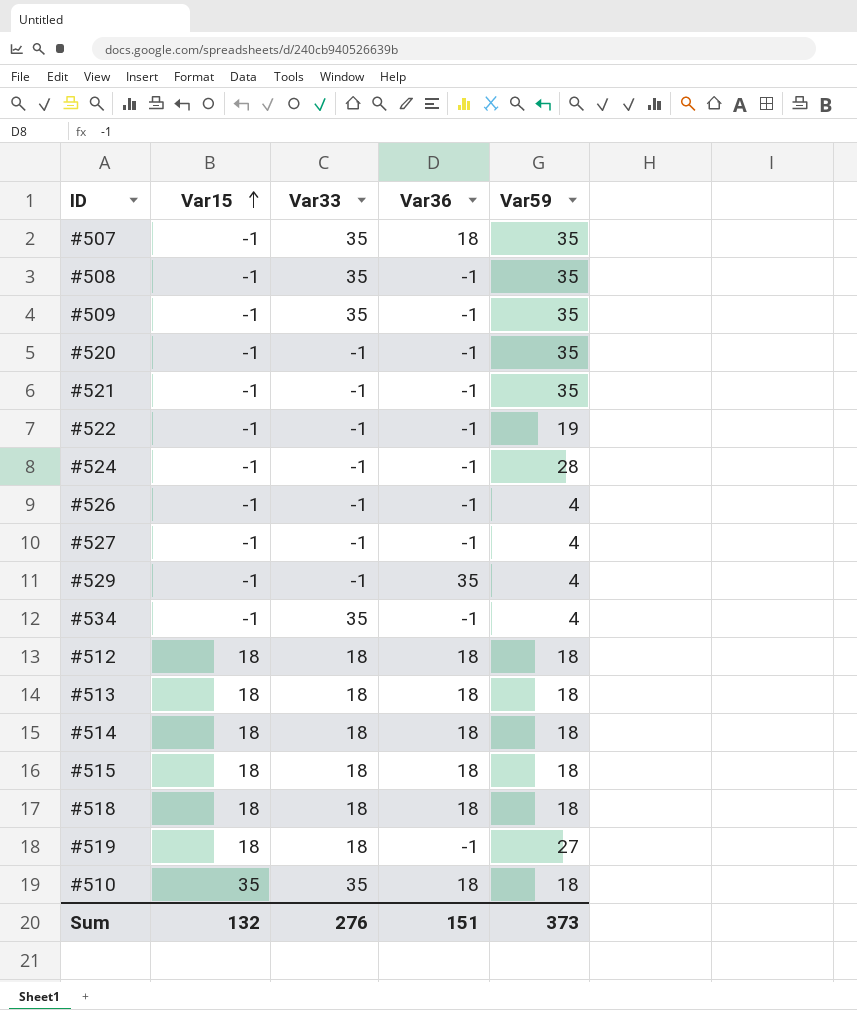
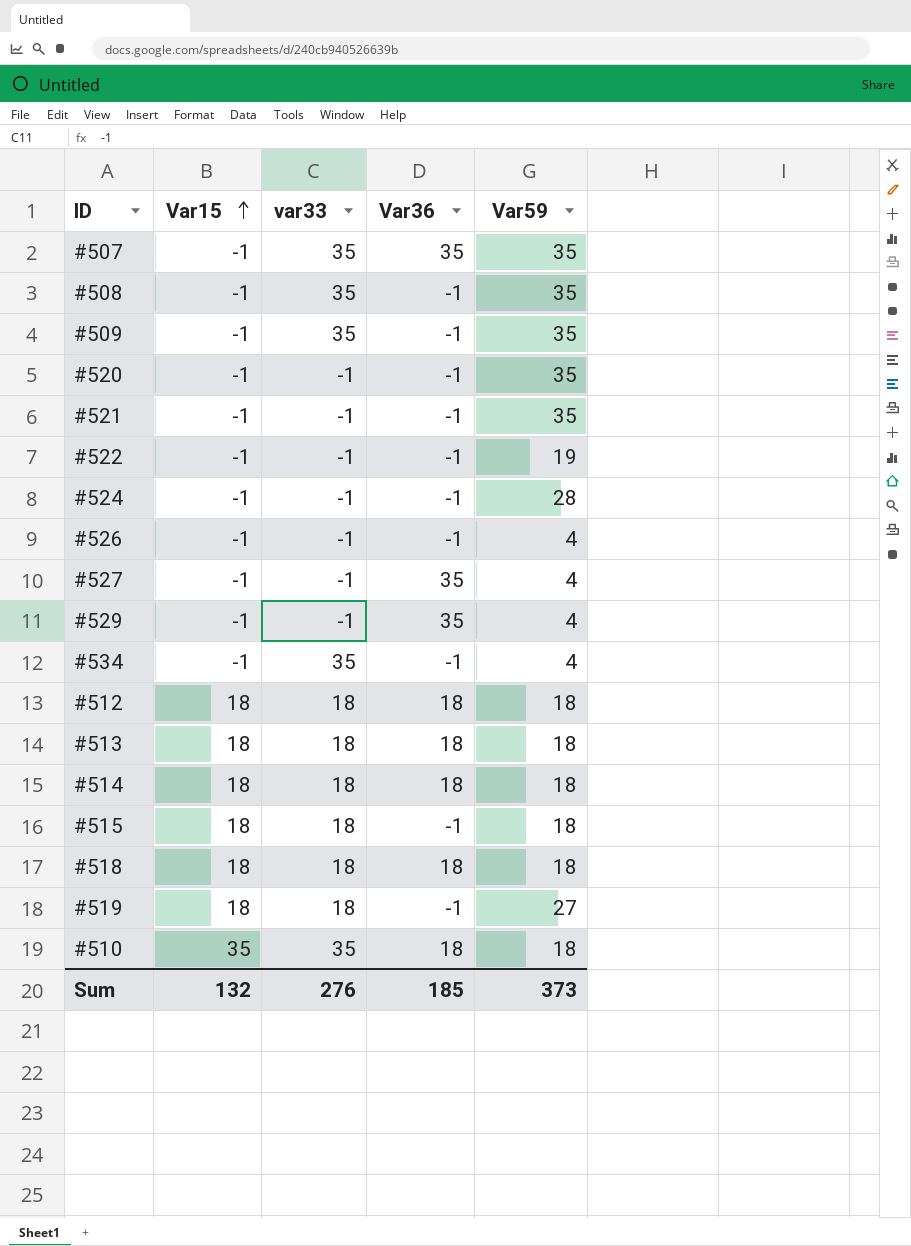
column name: Var33 -> var33
#507 | Var36: 18 -> 35
#527 | Var36: -1 -> 35
#515 | Var36: 18 -> -1
Sum | Var36: 151 -> 185

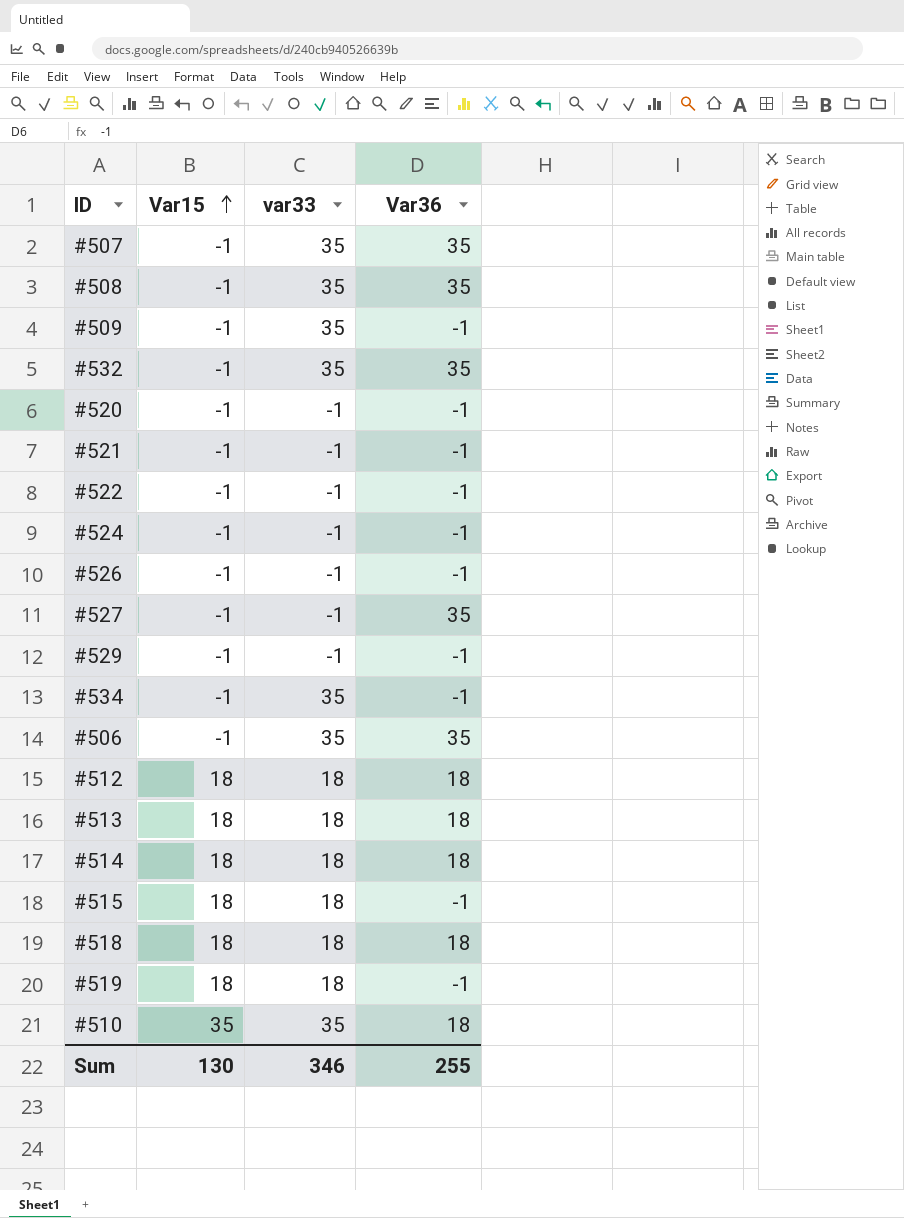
column Var59 | position: 5 -> none
#508 | Var36: -1 -> 35
row #532: none -> -1 | 35 | 35
#529 | Var36: 35 -> -1
row #506: none -> -1 | 35 | 35
Sum | Var15: 132 -> 130
Sum | var33: 276 -> 346
Sum | Var36: 185 -> 255

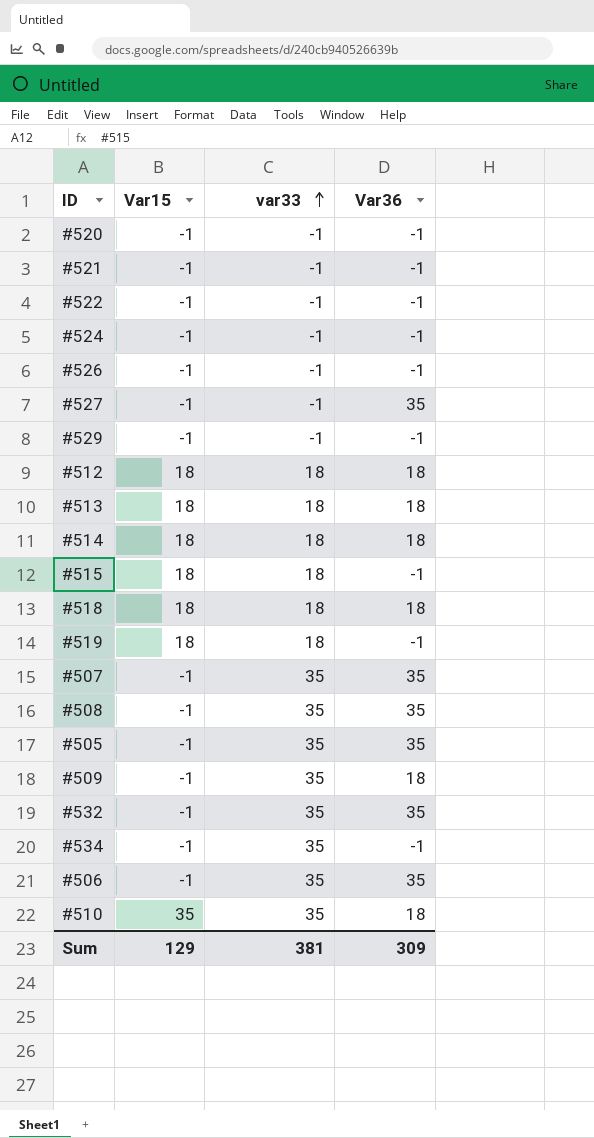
row order: Var15 ascending -> var33 ascending
row #505: none -> -1 | 35 | 35
#509 | Var36: -1 -> 18
Sum | Var15: 130 -> 129
Sum | var33: 346 -> 381
Sum | Var36: 255 -> 309

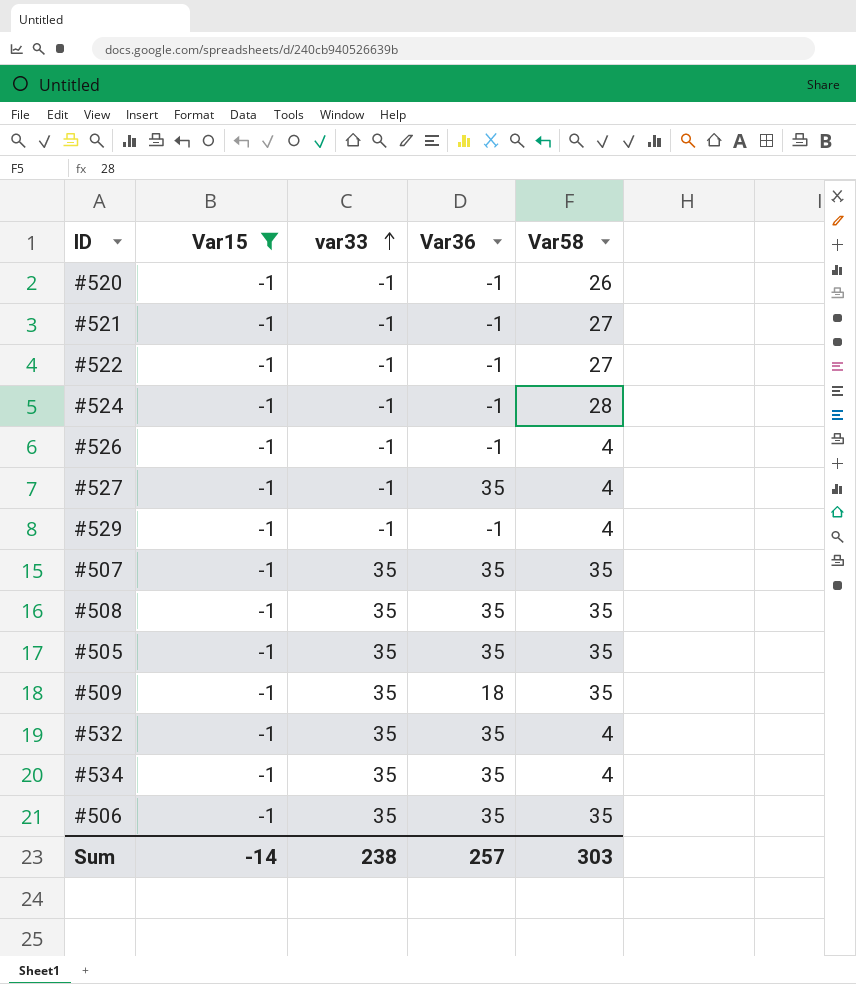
filter: none -> Var15 = -1
column Var58 | position: none -> 5
#534 | Var36: -1 -> 35
Sum | Var15: 129 -> -14
Sum | var33: 381 -> 238
Sum | Var36: 309 -> 257

